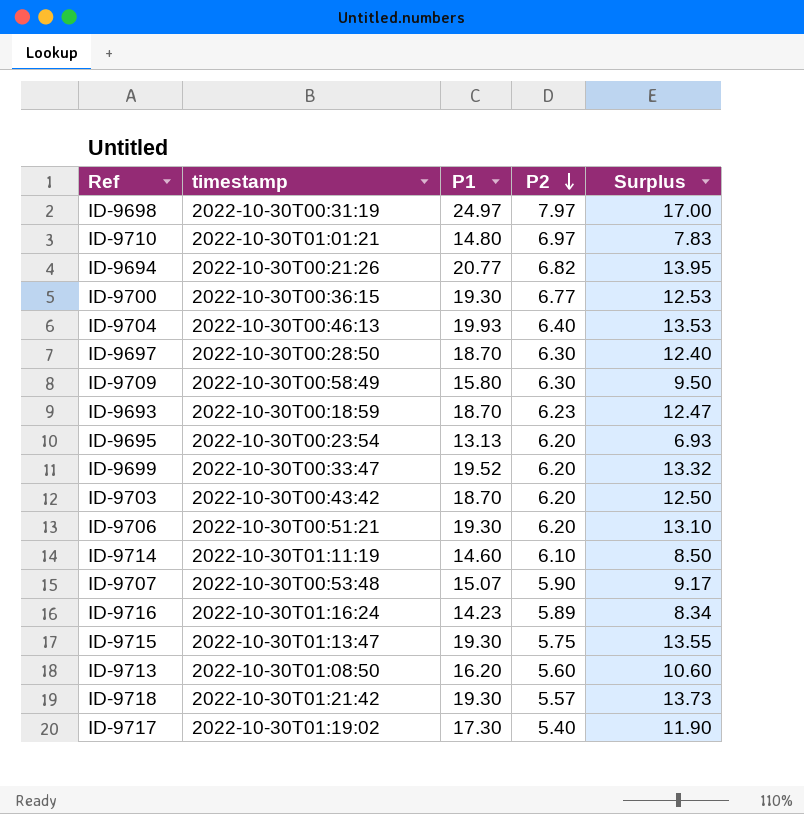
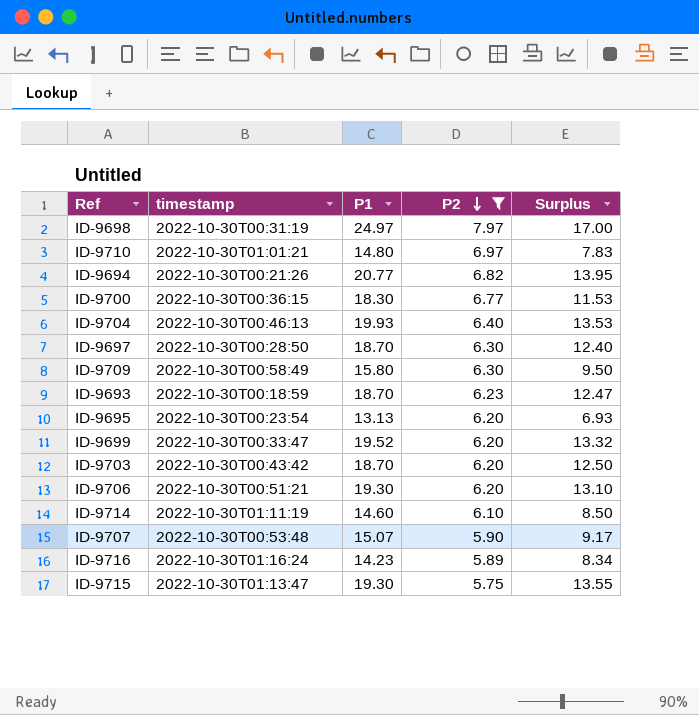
filter: none -> P2 >= 5.75
ID-9700 | P1: 19.30 -> 18.30
ID-9700 | Surplus: 12.53 -> 11.53

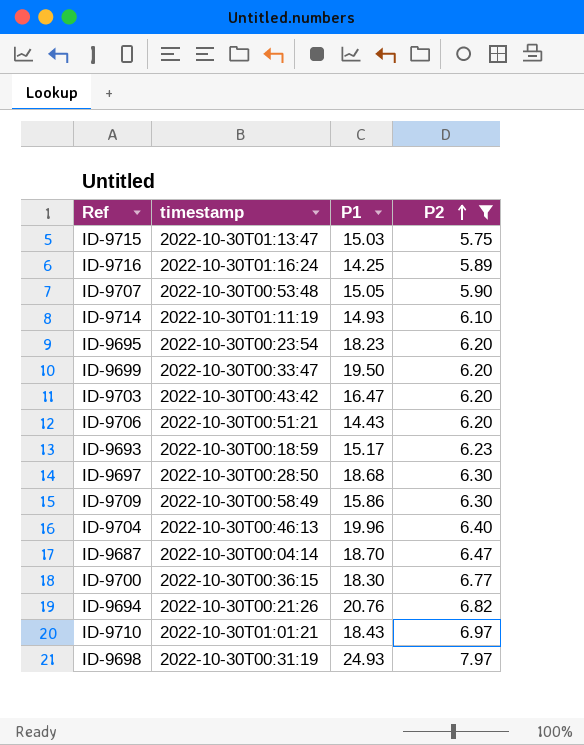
row order: P2 descending -> P2 ascending
column Surplus | formula: [P1] - [P2] -> none
ID-9715 | P1: 19.30 -> 15.03
ID-9716 | P1: 14.23 -> 14.25
ID-9707 | P1: 15.07 -> 15.05
ID-9714 | P1: 14.60 -> 14.93
ID-9695 | P1: 13.13 -> 18.23
ID-9699 | P1: 19.52 -> 19.50
ID-9703 | P1: 18.70 -> 16.47
ID-9706 | P1: 19.30 -> 14.43
ID-9693 | P1: 18.70 -> 15.17
ID-9697 | P1: 18.70 -> 18.68
ID-9709 | P1: 15.80 -> 15.86
ID-9704 | P1: 19.93 -> 19.96
row ID-9687: none -> 2022-10-30T00:04:14 | 18.70 | 6.47
ID-9694 | P1: 20.77 -> 20.76
ID-9710 | P1: 14.80 -> 18.43
ID-9698 | P1: 24.97 -> 24.93

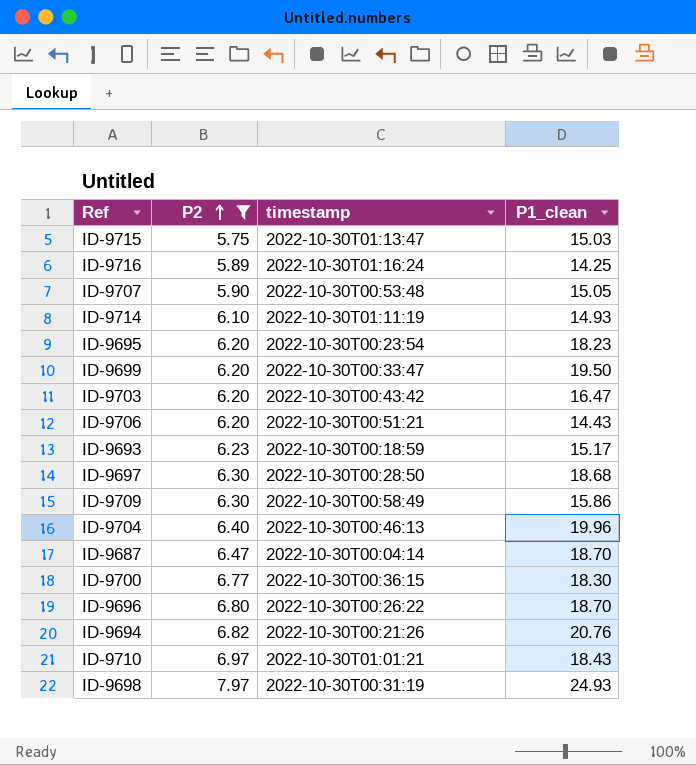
column P2 | position: 4 -> 2
column name: P1 -> P1_clean
row ID-9696: none -> 6.80 | 2022-10-30T00:26:22 | 18.70

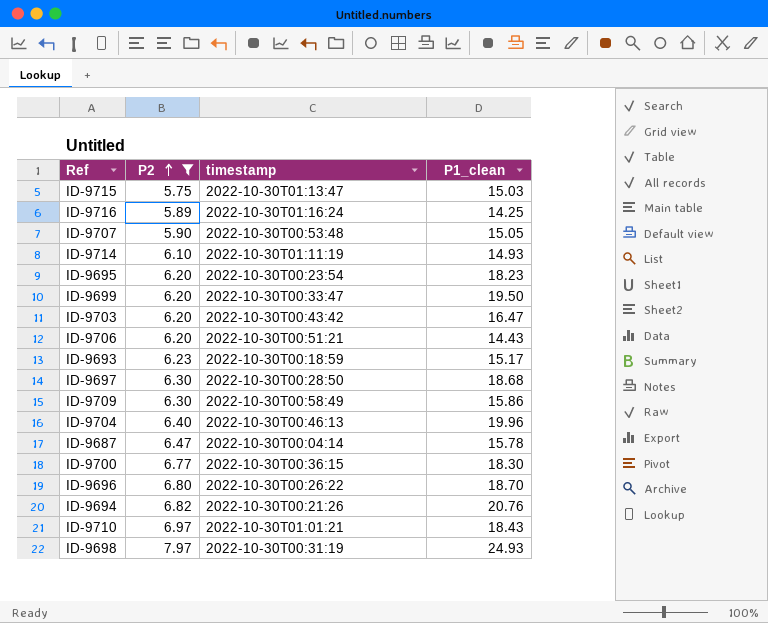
ID-9687 | P1_clean: 18.70 -> 15.78

